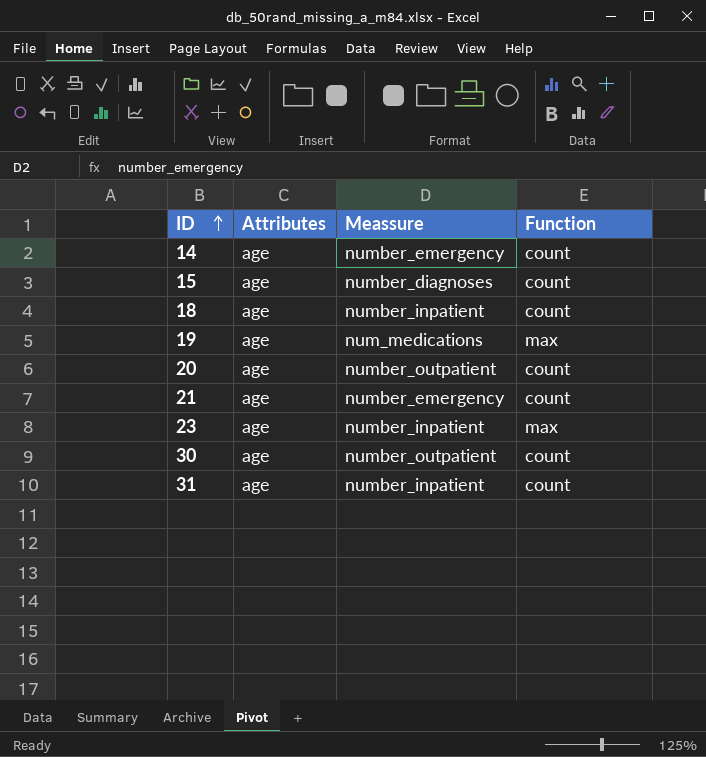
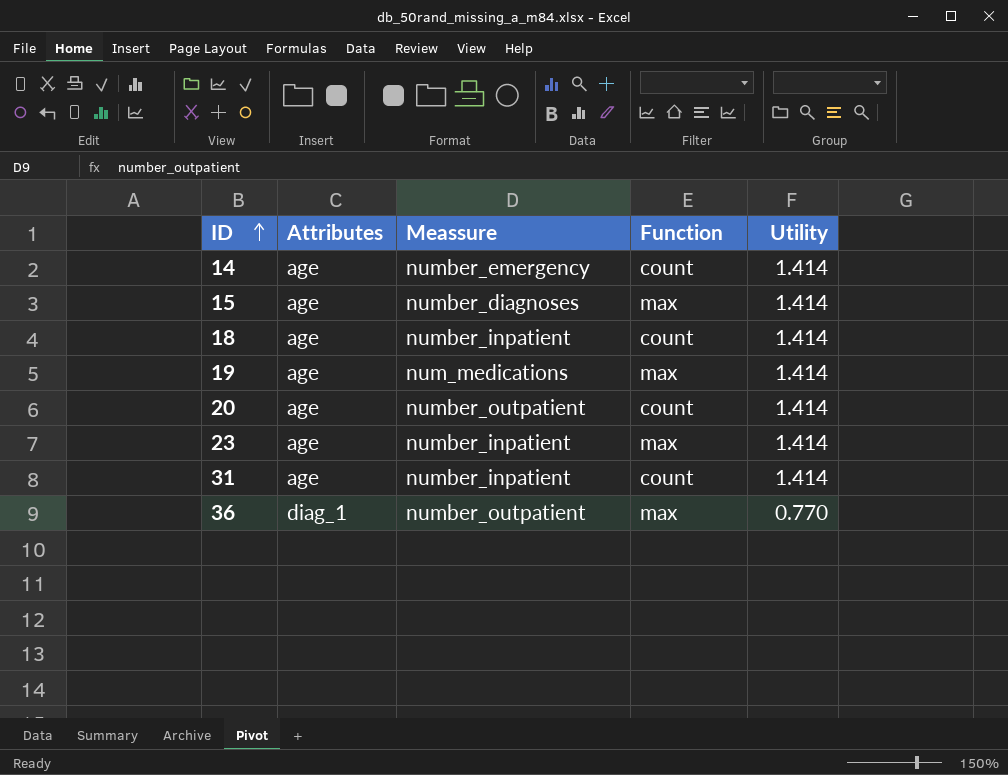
column Utility | position: none -> 5
row 21: age | number_emergency | count -> none
row 30: age | number_outpatient | count -> none
15 | Function: count -> max
row 36: none -> diag_1 | number_outpatient | max | 0.770

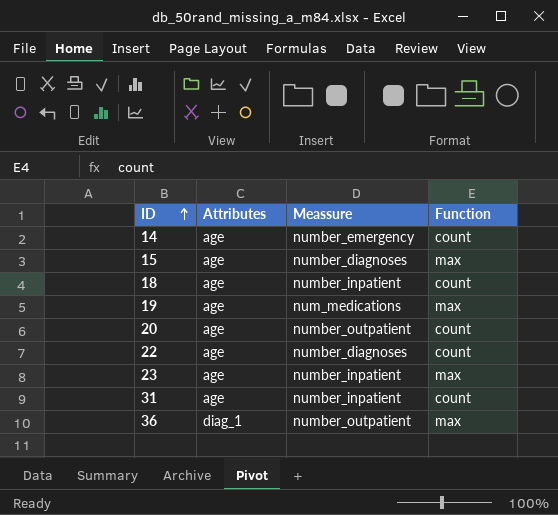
column Utility | position: 5 -> none
row 22: none -> age | number_diagnoses | count

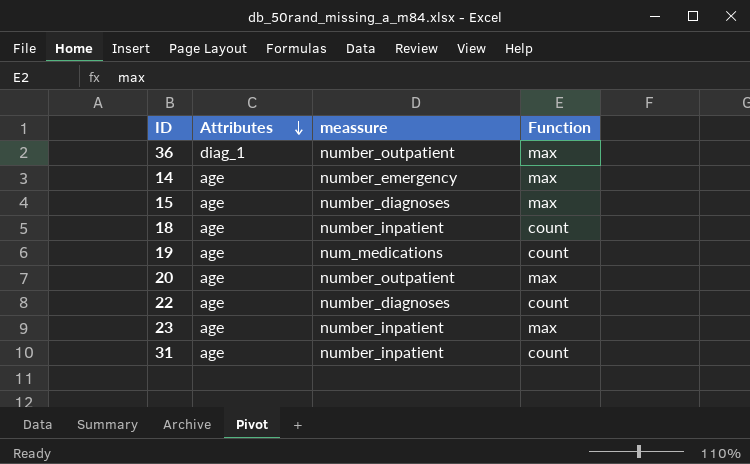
row order: ID ascending -> Attributes descending
column name: Meassure -> meassure
14 | Function: count -> max
19 | Function: max -> count
20 | Function: count -> max

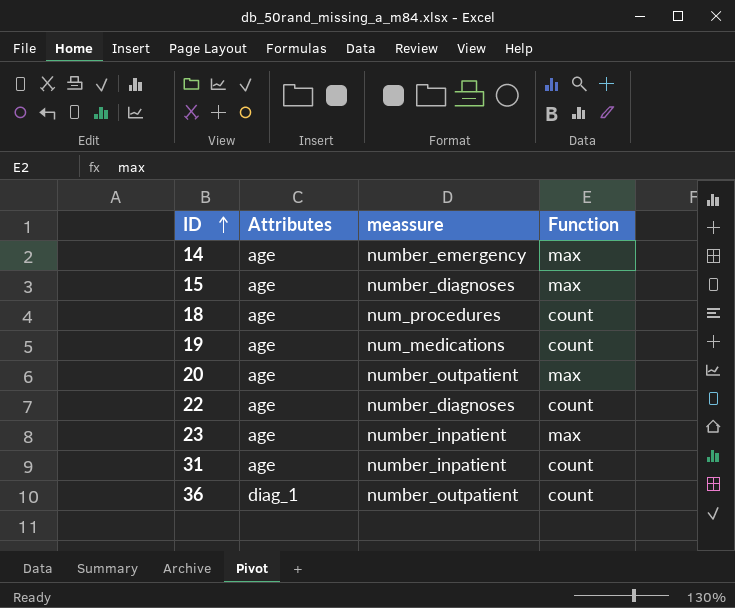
row order: Attributes descending -> ID ascending
18 | meassure: number_inpatient -> num_procedures
36 | Function: max -> count

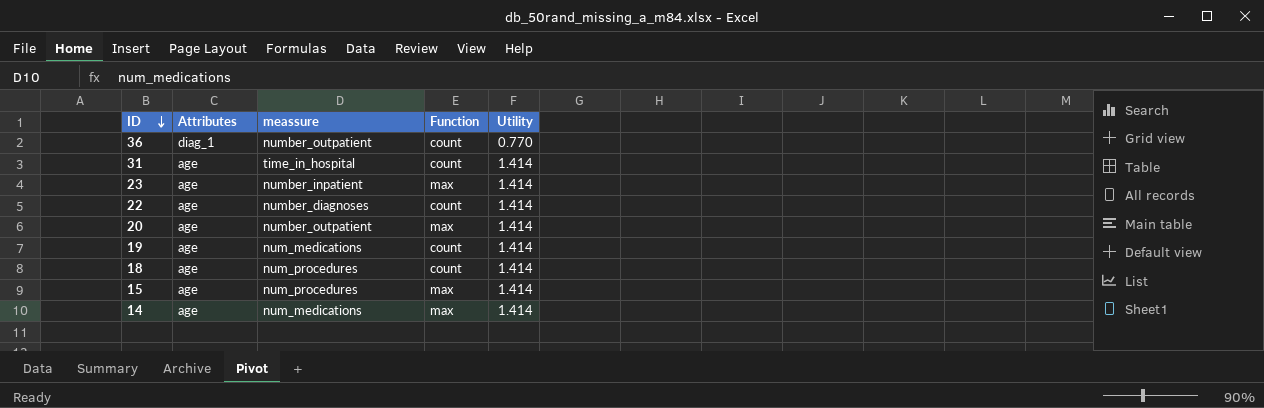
row order: ID ascending -> ID descending
column Utility | position: none -> 5
31 | meassure: number_inpatient -> time_in_hospital
15 | meassure: number_diagnoses -> num_procedures
14 | meassure: number_emergency -> num_medications

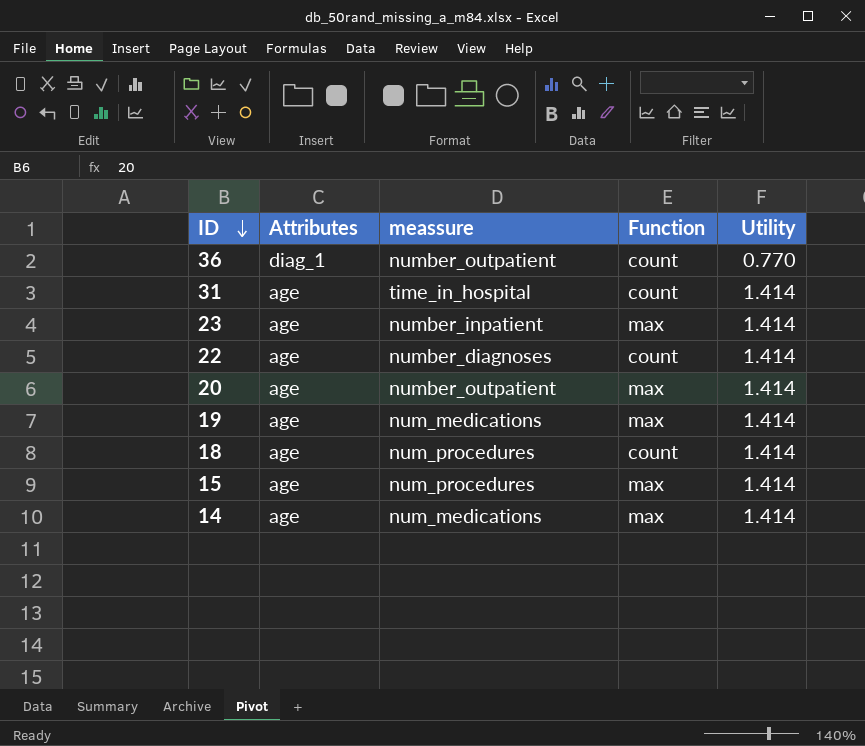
19 | Function: count -> max

